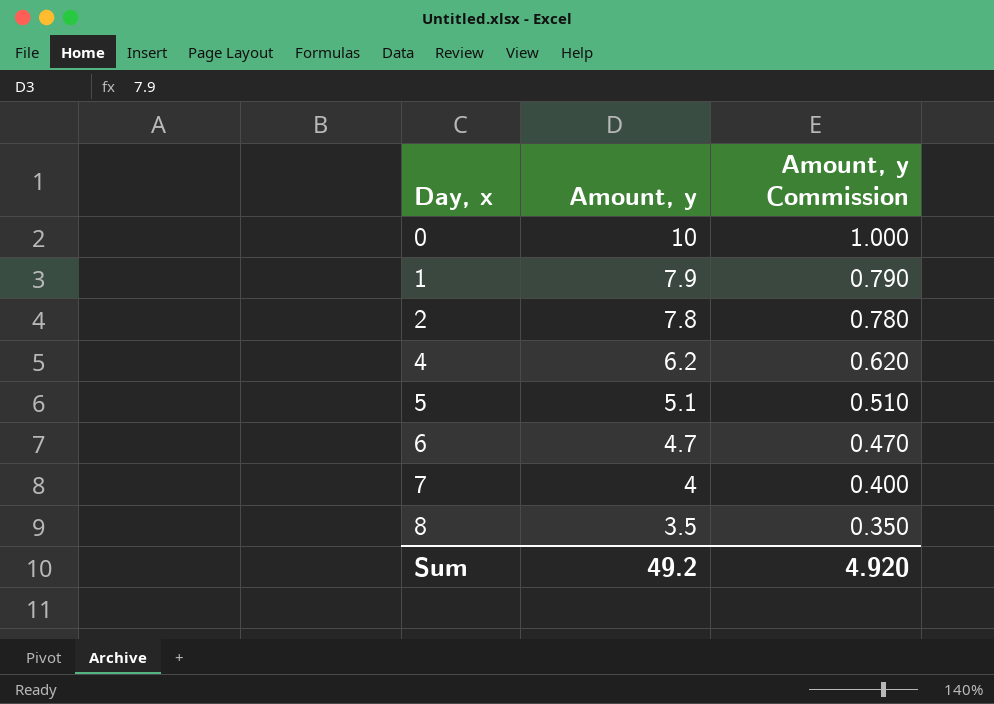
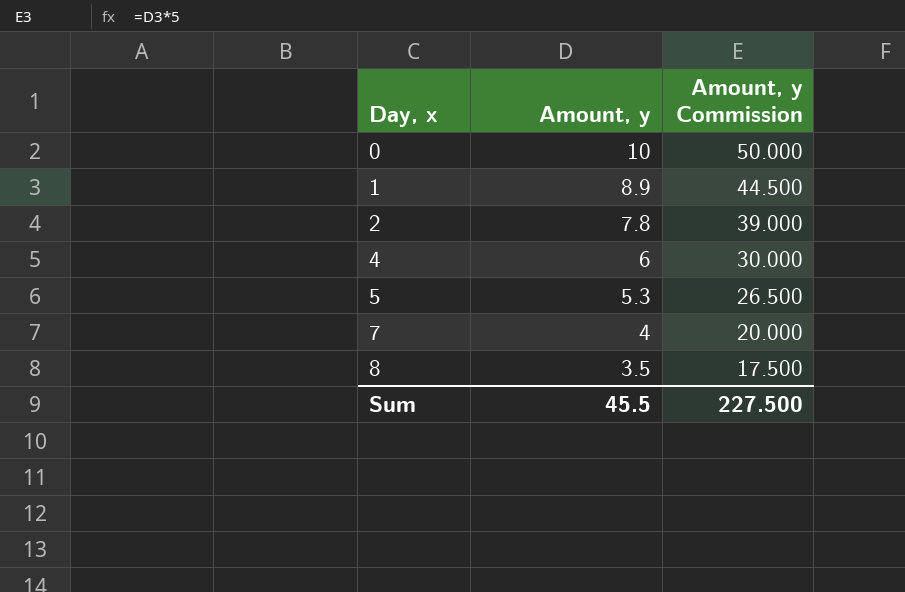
column Amount, y Commission | formula: [Amount, y] * 0.1 -> [Amount, y] * 5
row 6: 4.7 | 0.470 -> none
1 | Amount, y: 7.9 -> 8.9
4 | Amount, y: 6.2 -> 6
5 | Amount, y: 5.1 -> 5.3
Sum | Amount, y: 49.2 -> 45.5
Sum | Amount, y Commission: 4.920 -> 227.500

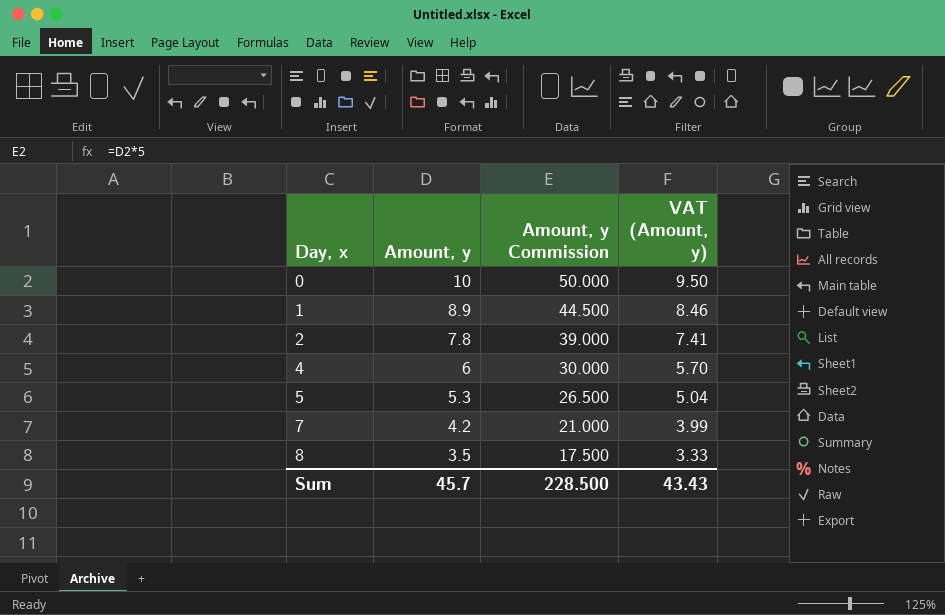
column VAT (Amount, y) | formula: none -> [Amount, y] * 0.95
7 | Amount, y: 4 -> 4.2
7 | Amount, y Commission: 20.000 -> 21.000
Sum | Amount, y: 45.5 -> 45.7
Sum | Amount, y Commission: 227.500 -> 228.500

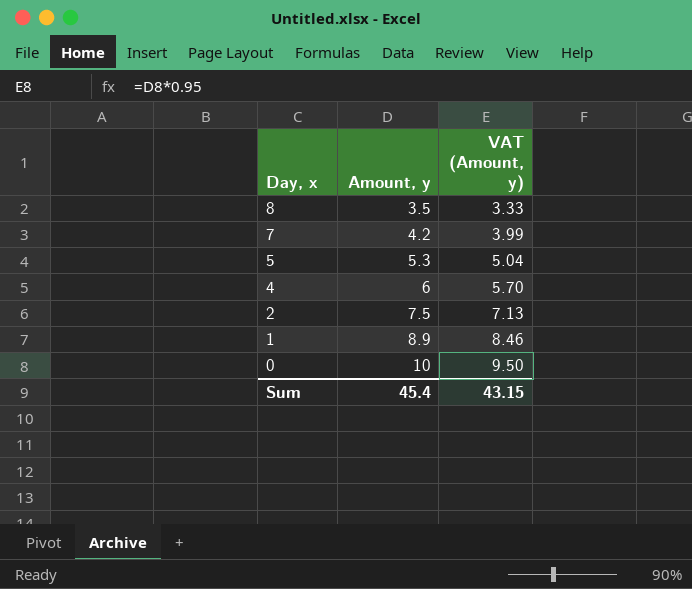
row order: Day, x ascending -> Day, x descending
column Amount, y Commission | formula: [Amount, y] * 5 -> none
2 | Amount, y: 7.8 -> 7.5
2 | VAT (Amount, y): 7.41 -> 7.13
Sum | Amount, y: 45.7 -> 45.4
Sum | VAT (Amount, y): 43.43 -> 43.15

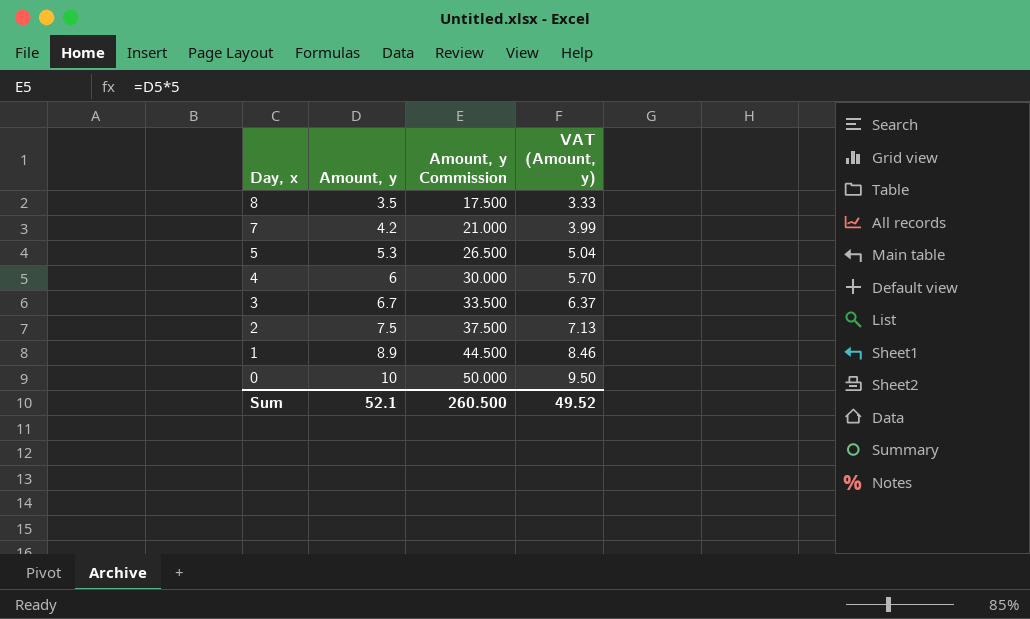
column Amount, y Commission | formula: none -> [Amount, y] * 5
row 3: none -> 6.7 | 33.500 | 6.37
Sum | Amount, y: 45.4 -> 52.1
Sum | VAT (Amount, y): 43.15 -> 49.52

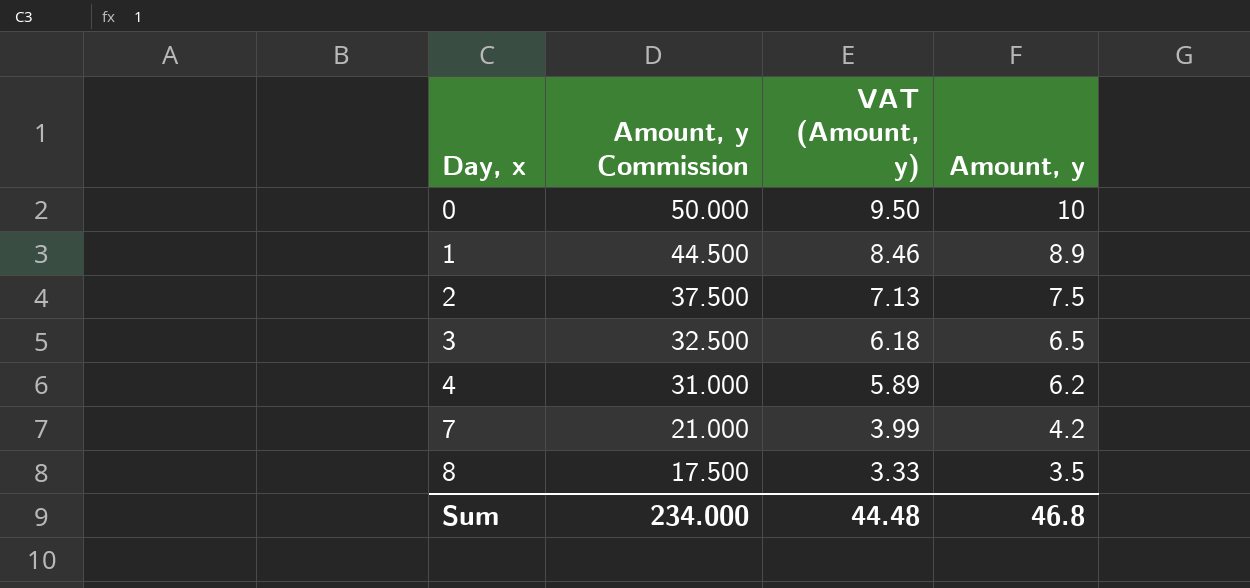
row order: Day, x descending -> Day, x ascending
column Amount, y | position: 2 -> 4
row 5: 5.3 | 26.500 | 5.04 -> none
3 | Amount, y Commission: 33.500 -> 32.500
3 | VAT (Amount, y): 6.37 -> 6.18
3 | Amount, y: 6.7 -> 6.5
4 | Amount, y Commission: 30.000 -> 31.000
4 | VAT (Amount, y): 5.70 -> 5.89
4 | Amount, y: 6 -> 6.2
Sum | Amount, y Commission: 260.500 -> 234.000
Sum | VAT (Amount, y): 49.52 -> 44.48
Sum | Amount, y: 52.1 -> 46.8

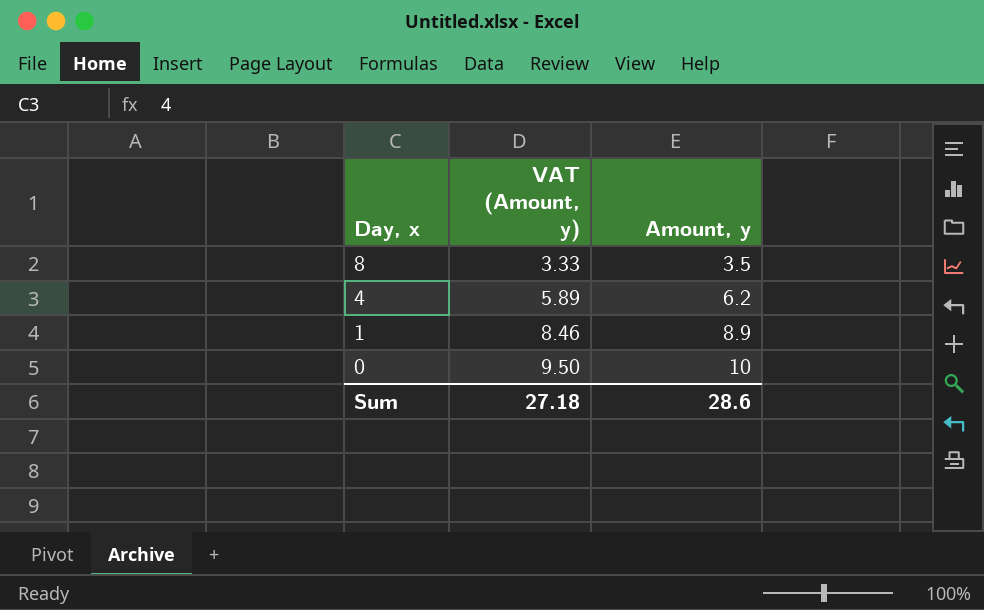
row order: Day, x ascending -> Day, x descending
column Amount, y Commission | formula: [Amount, y] * 5 -> none
row 2: 37.500 | 7.13 | 7.5 -> none
row 3: 32.500 | 6.18 | 6.5 -> none
row 7: 21.000 | 3.99 | 4.2 -> none
Sum | VAT (Amount, y): 44.48 -> 27.18
Sum | Amount, y: 46.8 -> 28.6

